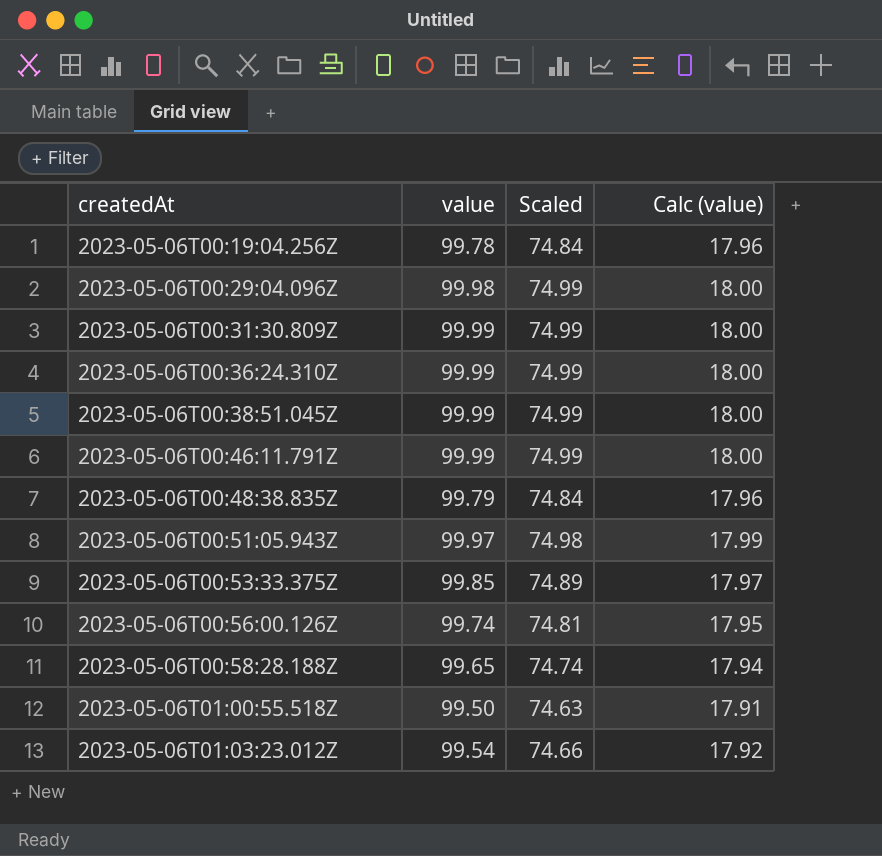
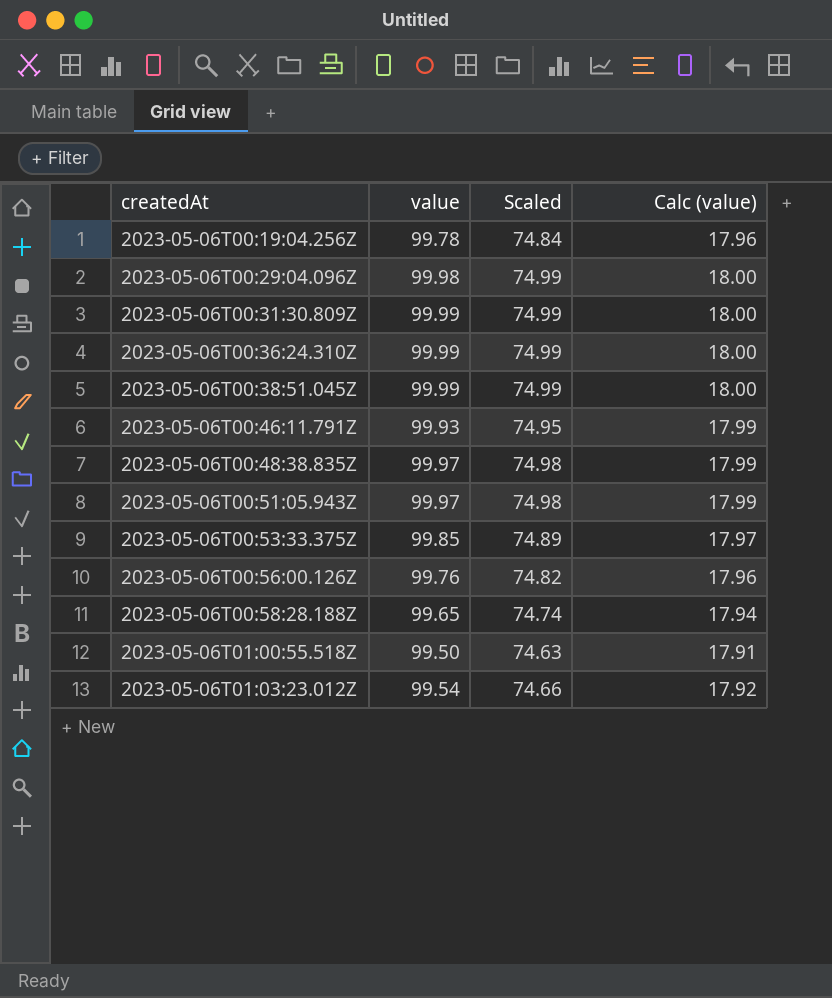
2023-05-06T00:46:11.791Z | value: 99.99 -> 99.93
2023-05-06T00:46:11.791Z | Scaled: 74.99 -> 74.95
2023-05-06T00:46:11.791Z | Calc (value): 18.00 -> 17.99
2023-05-06T00:48:38.835Z | value: 99.79 -> 99.97
2023-05-06T00:48:38.835Z | Scaled: 74.84 -> 74.98
2023-05-06T00:48:38.835Z | Calc (value): 17.96 -> 17.99
2023-05-06T00:56:00.126Z | value: 99.74 -> 99.76
2023-05-06T00:56:00.126Z | Scaled: 74.81 -> 74.82
2023-05-06T00:56:00.126Z | Calc (value): 17.95 -> 17.96

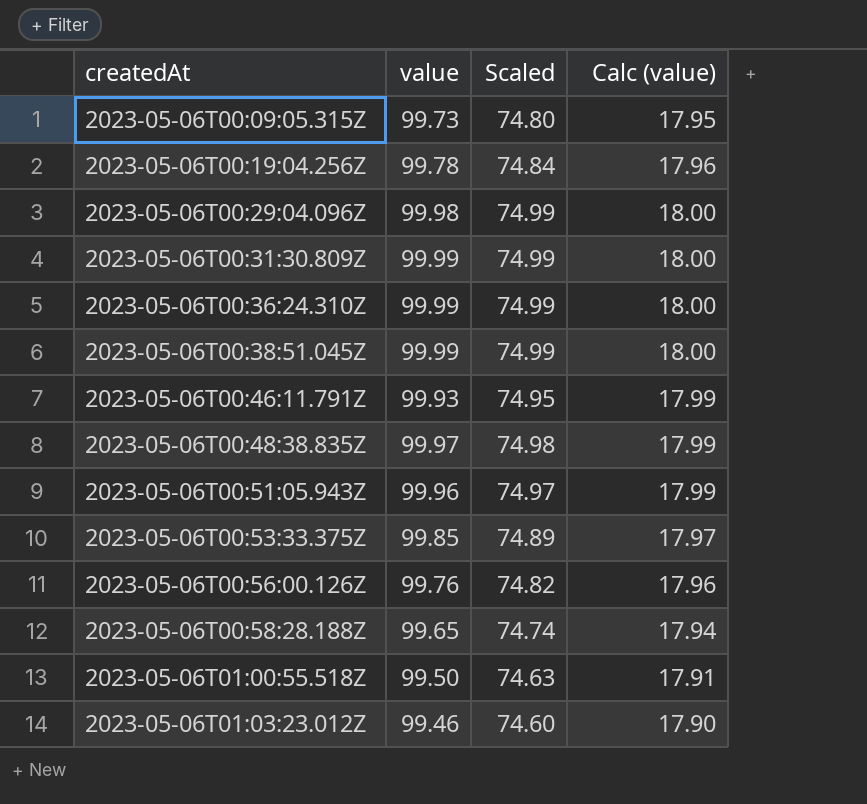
row 2023-05-06T00:09:05.315Z: none -> 99.73 | 74.80 | 17.95
2023-05-06T00:51:05.943Z | value: 99.97 -> 99.96
2023-05-06T00:51:05.943Z | Scaled: 74.98 -> 74.97
2023-05-06T01:03:23.012Z | value: 99.54 -> 99.46
2023-05-06T01:03:23.012Z | Scaled: 74.66 -> 74.60
2023-05-06T01:03:23.012Z | Calc (value): 17.92 -> 17.90

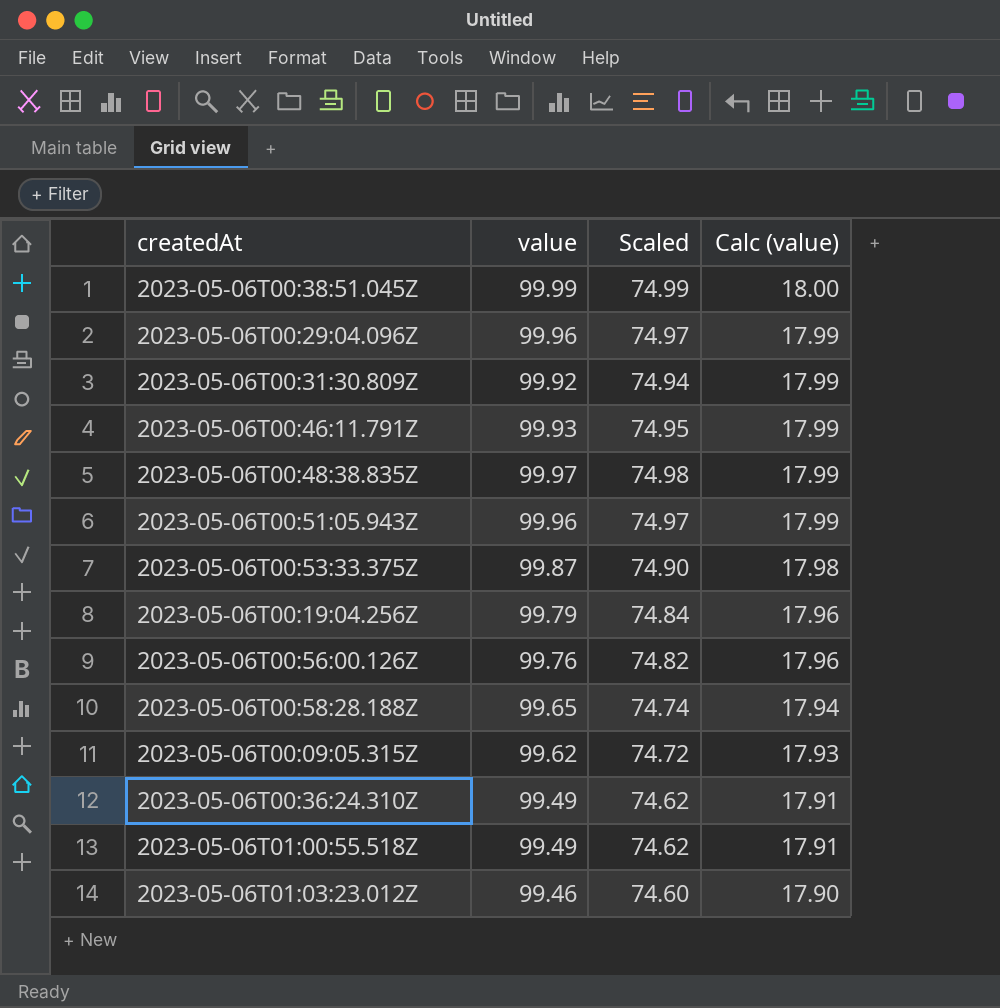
row order: createdAt ascending -> Calc (value) descending
2023-05-06T00:29:04.096Z | value: 99.98 -> 99.96
2023-05-06T00:29:04.096Z | Scaled: 74.99 -> 74.97
2023-05-06T00:29:04.096Z | Calc (value): 18.00 -> 17.99
2023-05-06T00:31:30.809Z | value: 99.99 -> 99.92
2023-05-06T00:31:30.809Z | Scaled: 74.99 -> 74.94
2023-05-06T00:31:30.809Z | Calc (value): 18.00 -> 17.99
2023-05-06T00:53:33.375Z | value: 99.85 -> 99.87
2023-05-06T00:53:33.375Z | Scaled: 74.89 -> 74.90
2023-05-06T00:53:33.375Z | Calc (value): 17.97 -> 17.98
2023-05-06T00:19:04.256Z | value: 99.78 -> 99.79
2023-05-06T00:09:05.315Z | value: 99.73 -> 99.62
2023-05-06T00:09:05.315Z | Scaled: 74.80 -> 74.72
2023-05-06T00:09:05.315Z | Calc (value): 17.95 -> 17.93
2023-05-06T00:36:24.310Z | value: 99.99 -> 99.49
2023-05-06T00:36:24.310Z | Scaled: 74.99 -> 74.62
2023-05-06T00:36:24.310Z | Calc (value): 18.00 -> 17.91
2023-05-06T01:00:55.518Z | value: 99.50 -> 99.49
2023-05-06T01:00:55.518Z | Scaled: 74.63 -> 74.62

